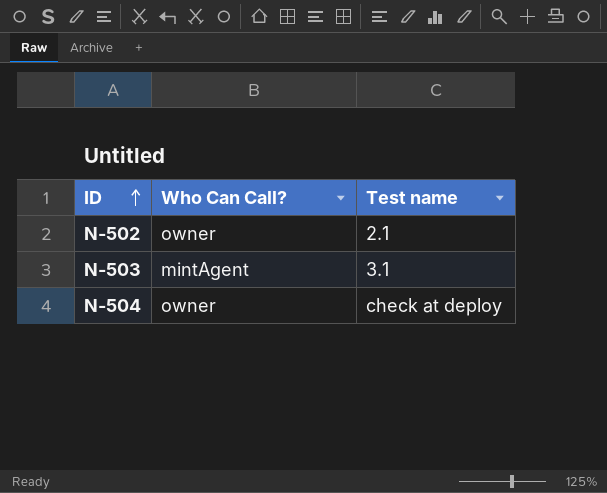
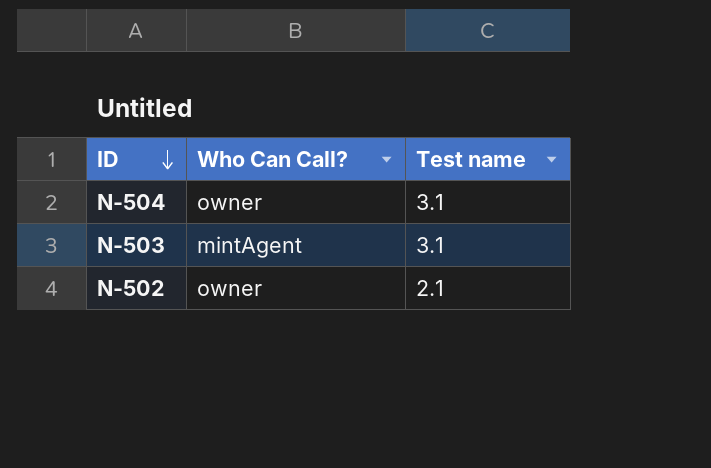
row order: ID ascending -> ID descending
N-504 | Test name: check at deploy -> 3.1

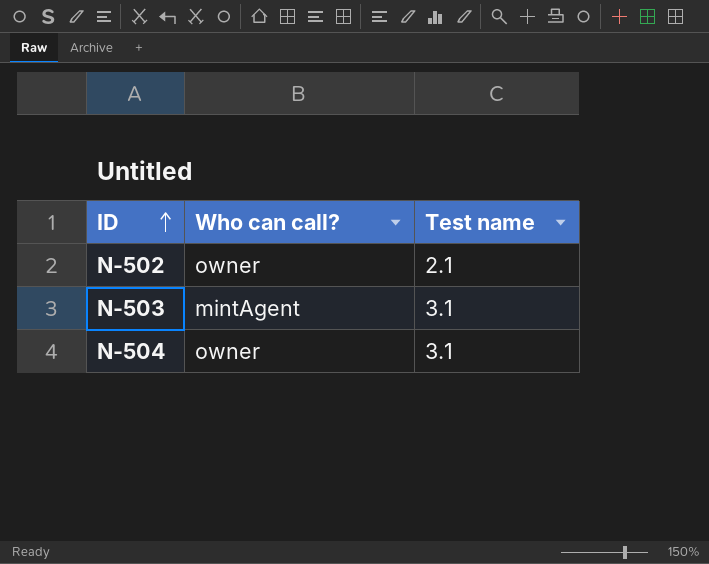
row order: ID descending -> ID ascending
column name: Who Can Call? -> Who can call?

